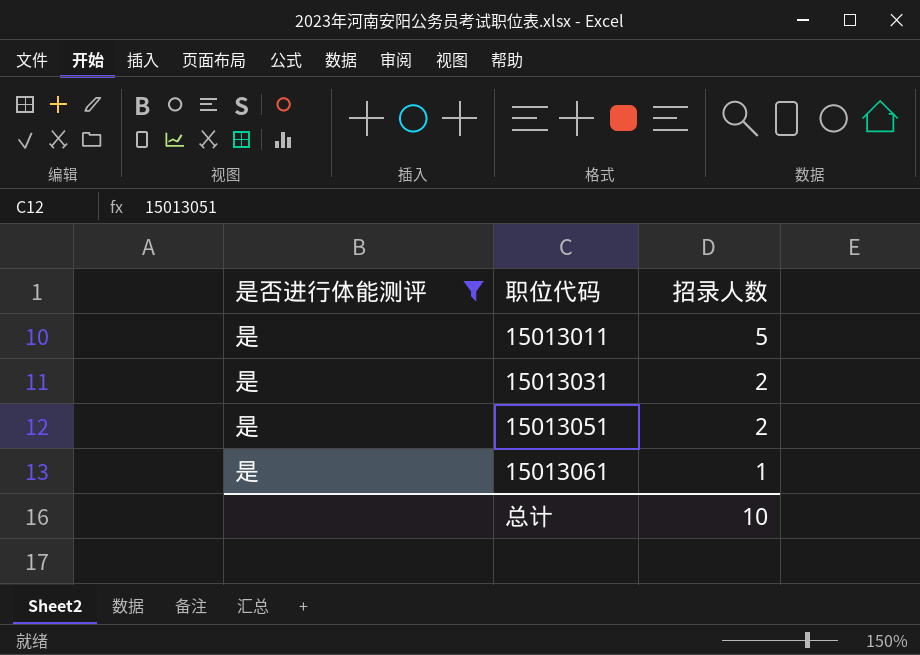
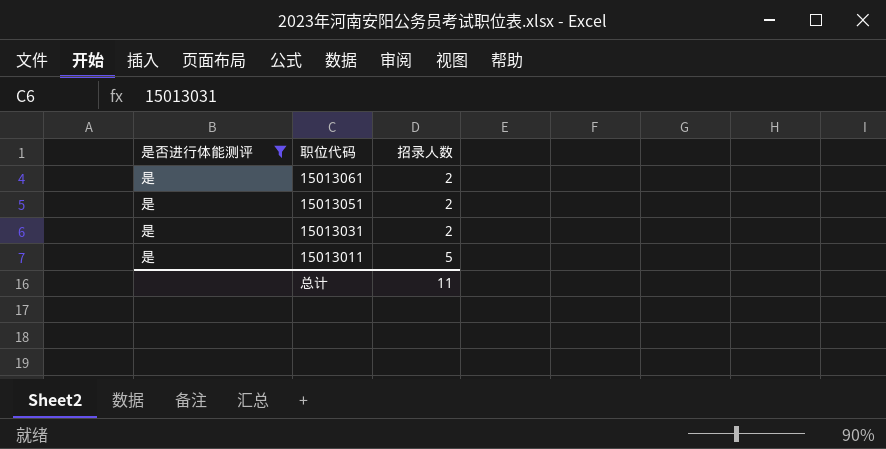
row order: 职位代码 ascending -> 职位代码 descending
15013061 | 招录人数: 1 -> 2
总计 | 招录人数: 10 -> 11

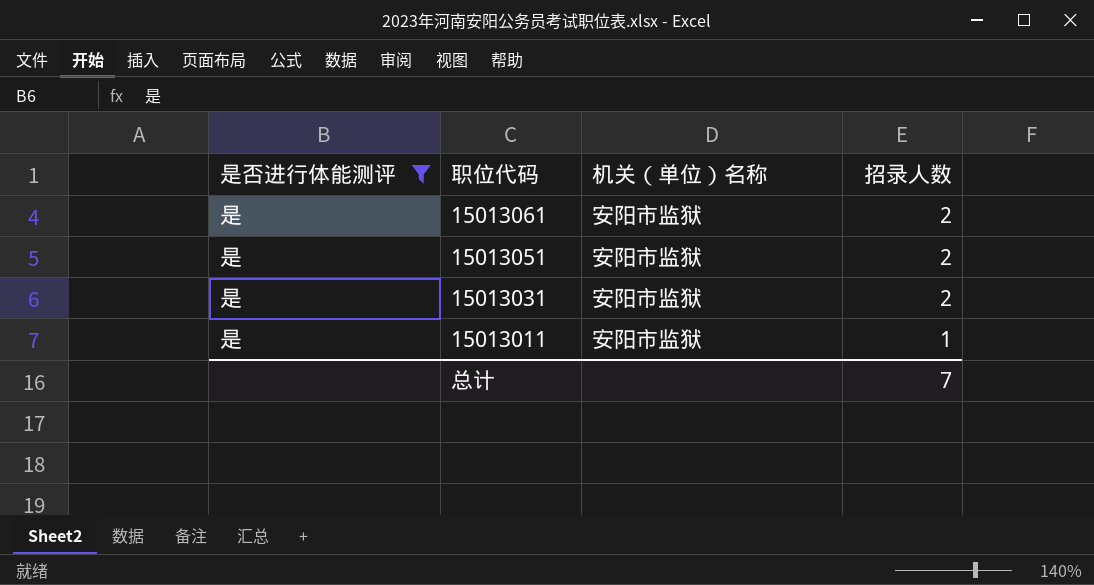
column 机关（单位）名称 | position: none -> 3
15013011 | 招录人数: 5 -> 1
总计 | 招录人数: 11 -> 7

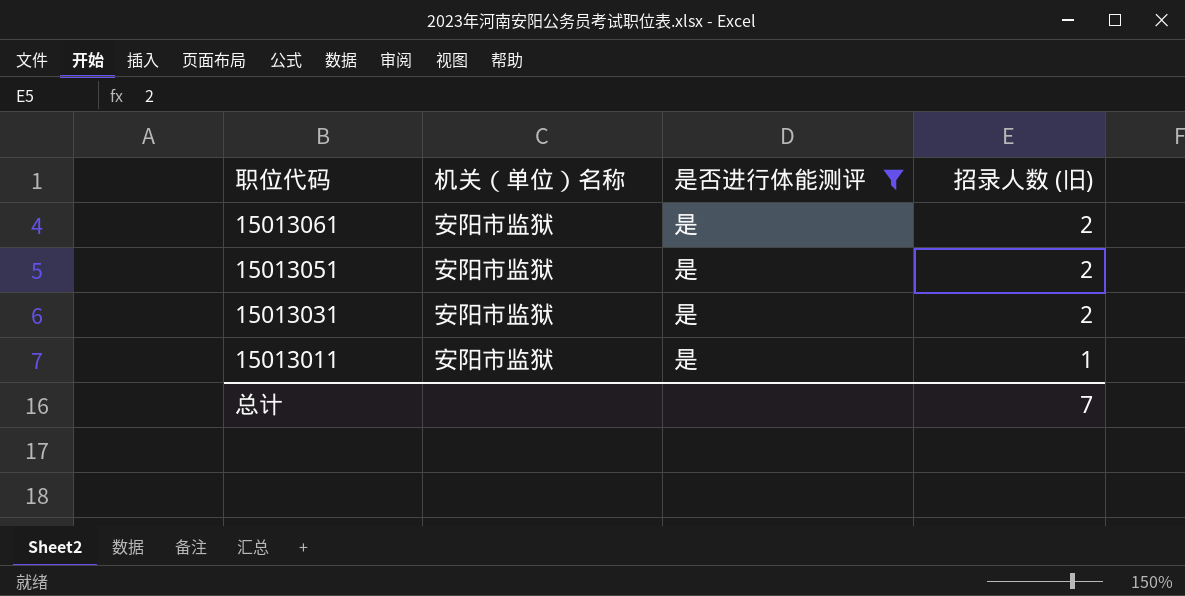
column 是否进行体能测评 | position: 1 -> 3
column name: 招录人数 -> 招录人数 (旧)

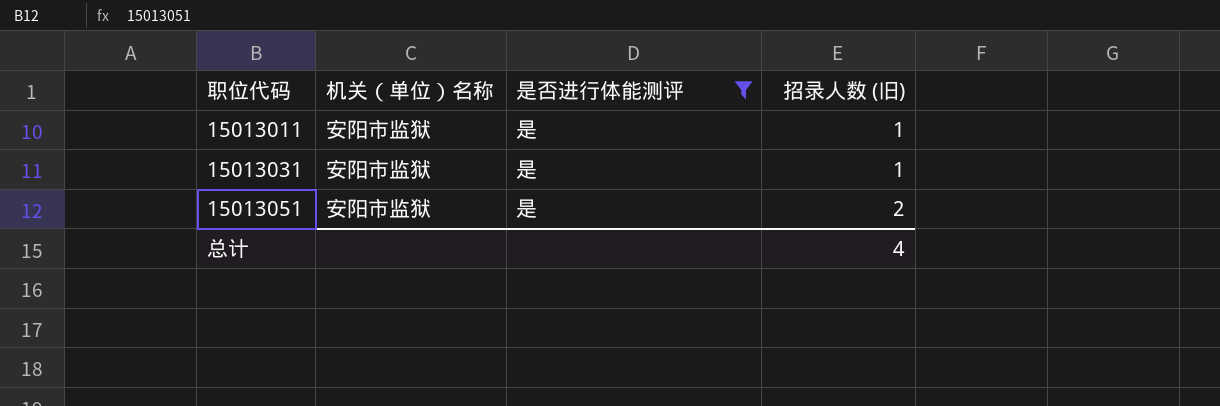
row order: 职位代码 descending -> 职位代码 ascending
row 15013061: 安阳市监狱 | 是 | 2 -> none
15013031 | 招录人数 (旧): 2 -> 1
总计 | 招录人数 (旧): 7 -> 4

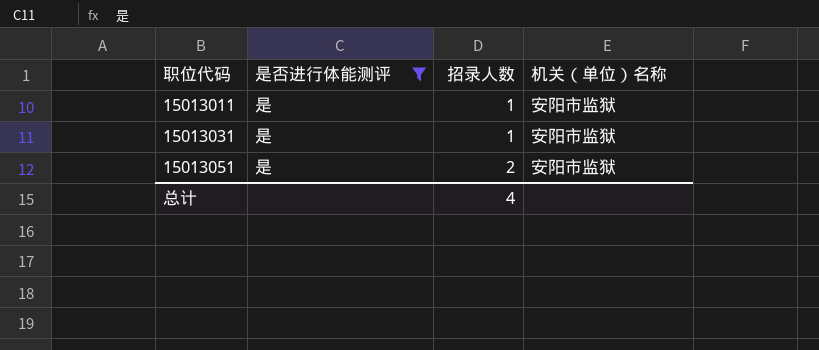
column name: 招录人数 (旧) -> 招录人数
column 机关（单位）名称 | position: 2 -> 4

